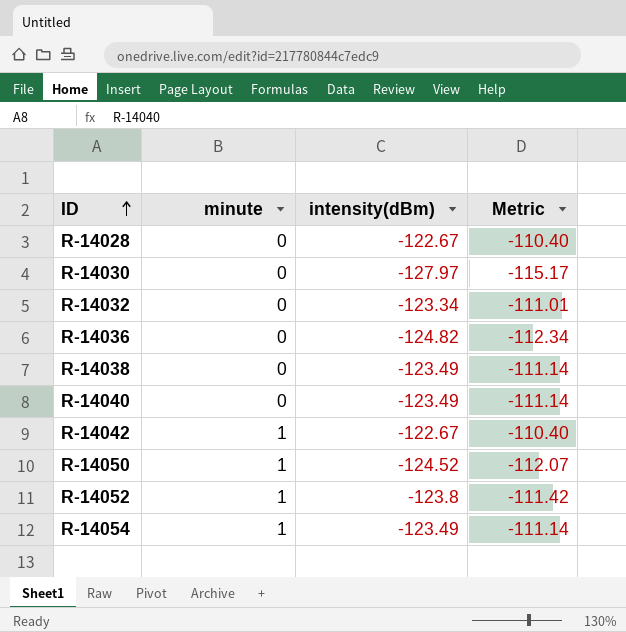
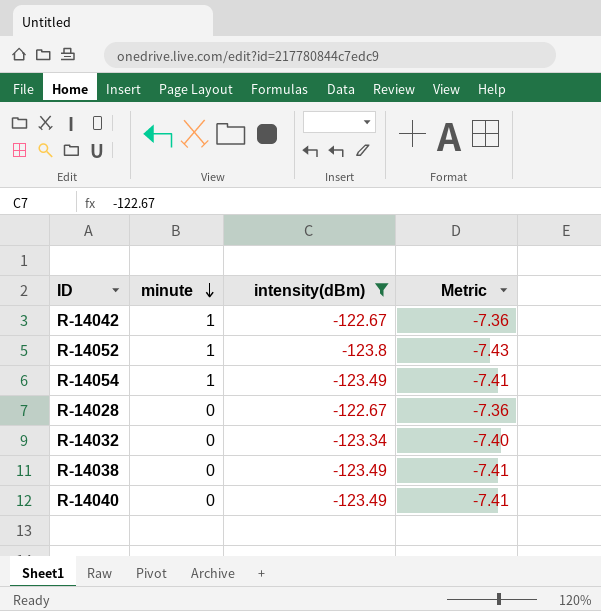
filter: none -> intensity(dBm) >= -123.8
row order: ID ascending -> minute descending
column Metric | formula: [intensity(dBm)] * 0.9 -> [intensity(dBm)] * 0.06

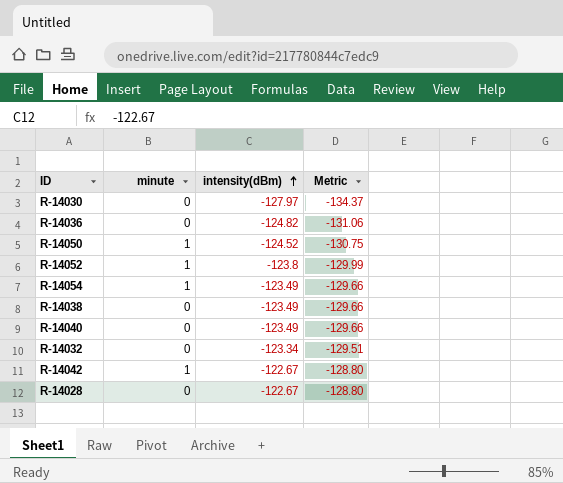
filter: intensity(dBm) >= -123.8 -> none
row order: minute descending -> intensity(dBm) ascending
column Metric | formula: [intensity(dBm)] * 0.06 -> [intensity(dBm)] * 1.05

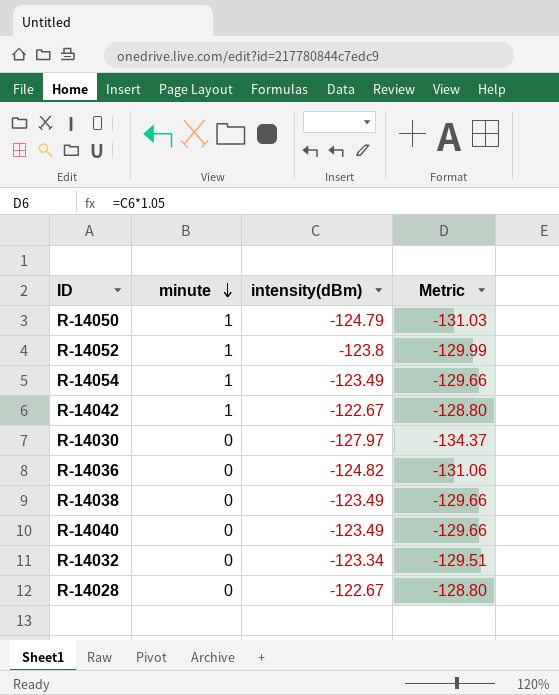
row order: intensity(dBm) ascending -> minute descending
R-14050 | intensity(dBm): -124.52 -> -124.79
R-14050 | Metric: -130.75 -> -131.03

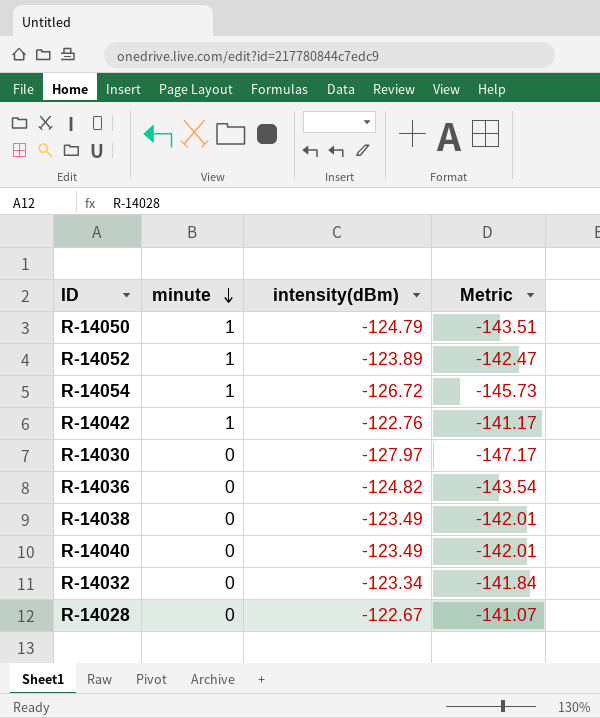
column Metric | formula: [intensity(dBm)] * 1.05 -> [intensity(dBm)] * 1.15
R-14052 | intensity(dBm): -123.8 -> -123.89
R-14054 | intensity(dBm): -123.49 -> -126.72
R-14042 | intensity(dBm): -122.67 -> -122.76

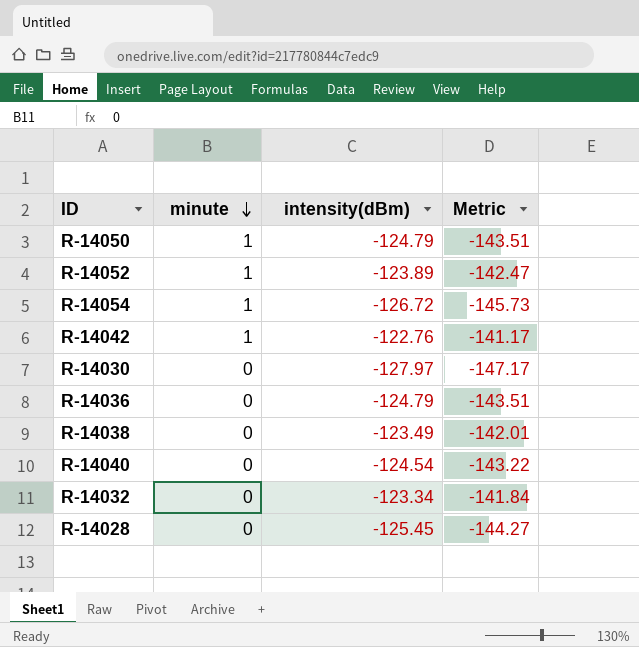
R-14036 | intensity(dBm): -124.82 -> -124.79
R-14036 | Metric: -143.54 -> -143.51
R-14040 | intensity(dBm): -123.49 -> -124.54
R-14040 | Metric: -142.01 -> -143.22
R-14028 | intensity(dBm): -122.67 -> -125.45
R-14028 | Metric: -141.07 -> -144.27

